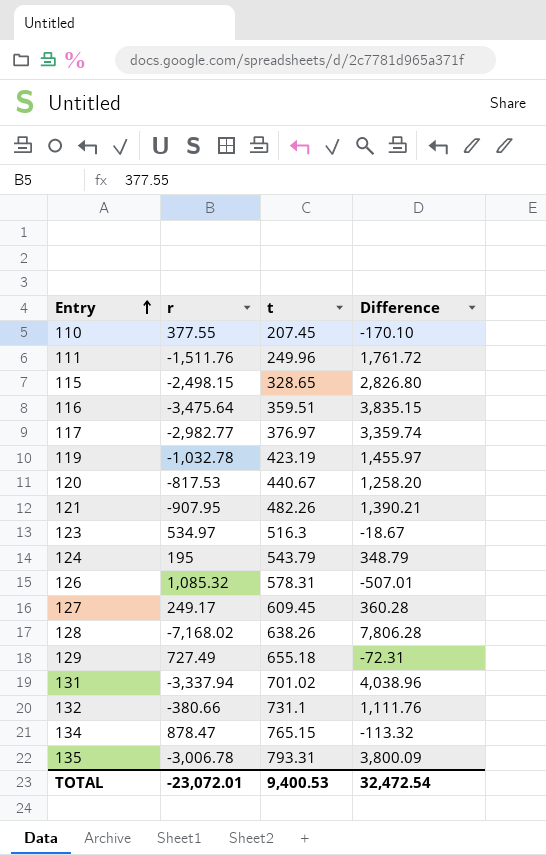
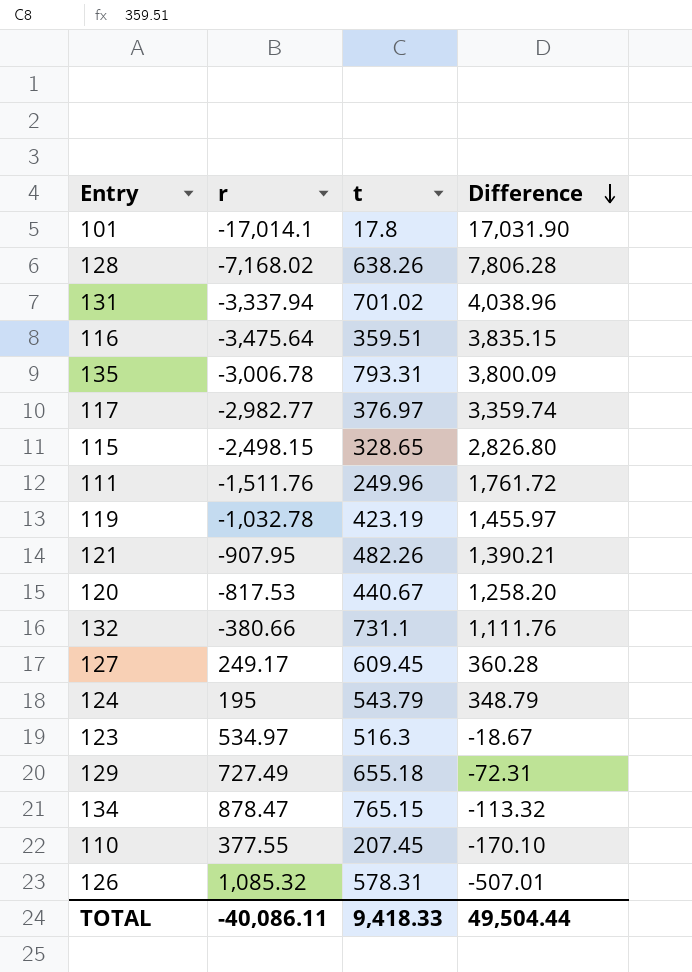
row order: Entry ascending -> Difference descending
row 101: none -> -17,014.1 | 17.8 | 17,031.90
TOTAL | r: -23,072.01 -> -40,086.11
TOTAL | t: 9,400.53 -> 9,418.33
TOTAL | Difference: 32,472.54 -> 49,504.44

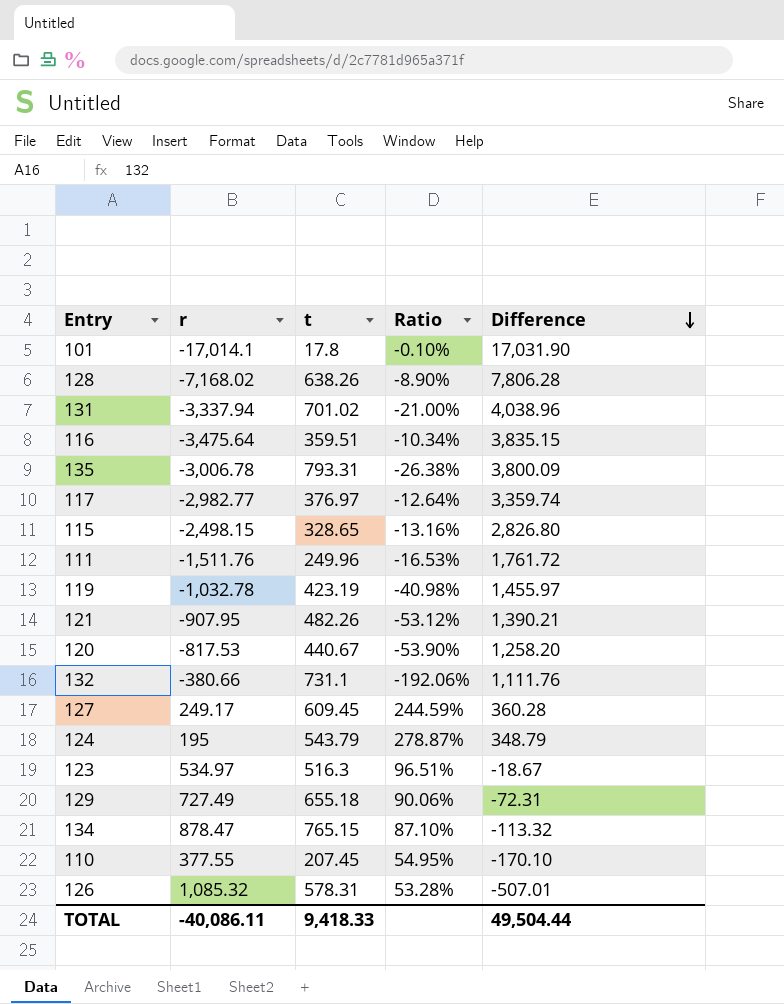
column Ratio | formula: none -> [t] / [r]

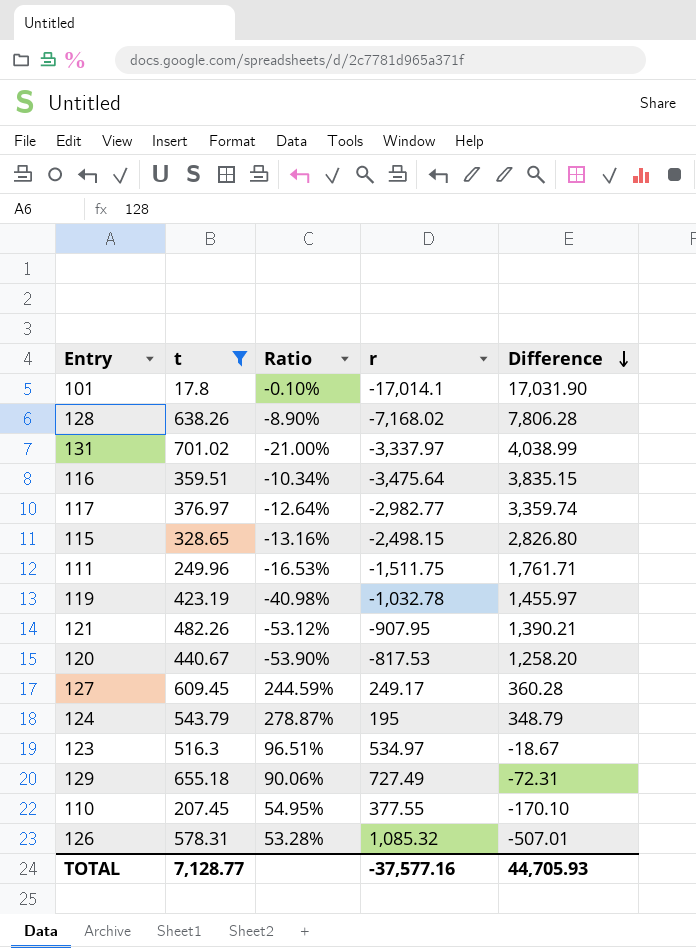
filter: none -> t <= 701.02
column r | position: 2 -> 4
131 | r: -3,337.94 -> -3,337.97
131 | Difference: 4,038.96 -> 4,038.99
111 | r: -1,511.76 -> -1,511.75
111 | Difference: 1,761.72 -> 1,761.71
TOTAL | t: 9,418.33 -> 7,128.77
TOTAL | r: -40,086.11 -> -37,577.16
TOTAL | Difference: 49,504.44 -> 44,705.93

